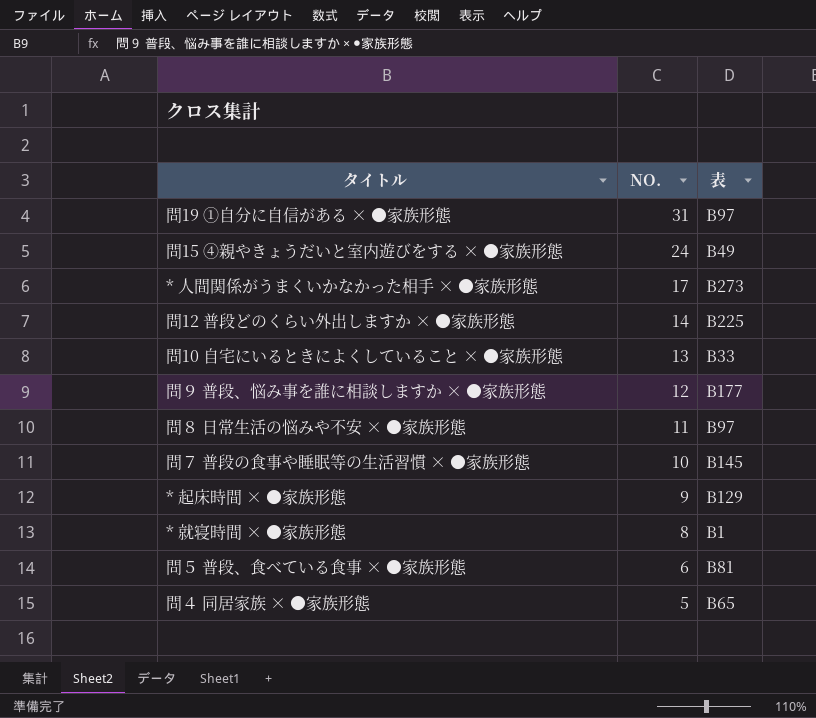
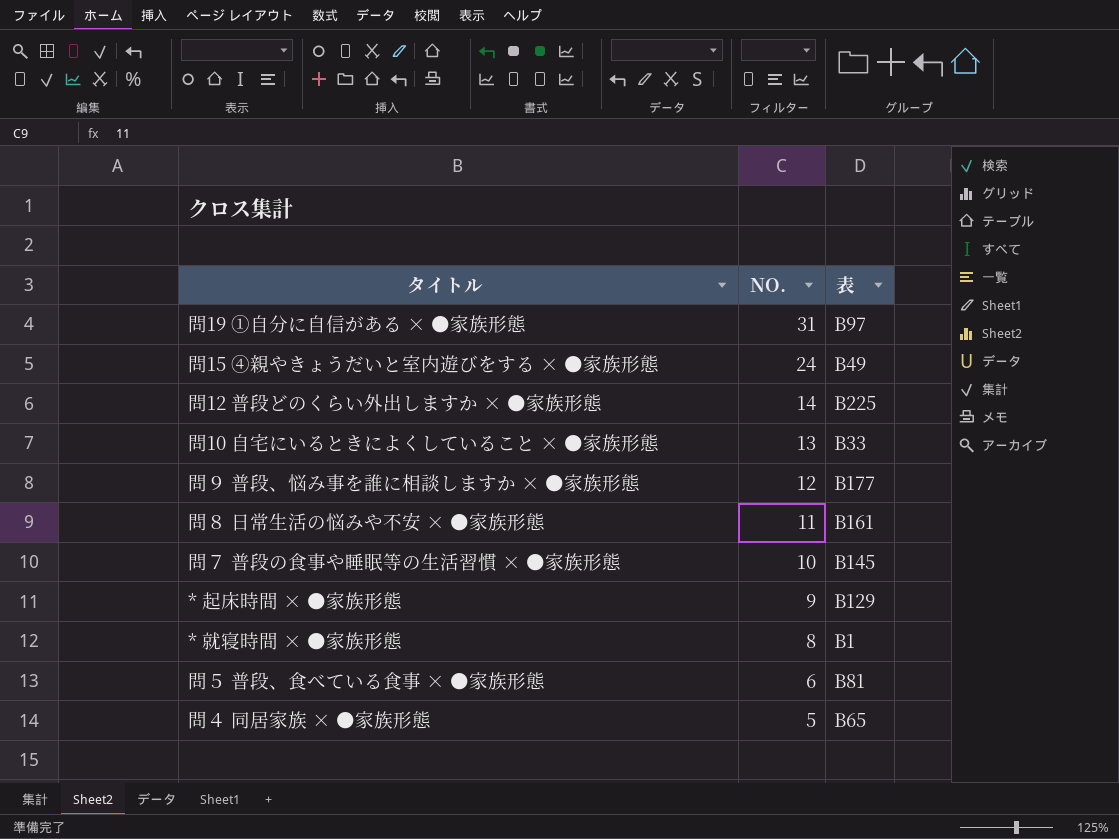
row * 人間関係がうまくいかなかった相手 × ●家族形態: 17 | B273 -> none
問８ 日常生活の悩みや不安 × ●家族形態 | 表: B97 -> B161

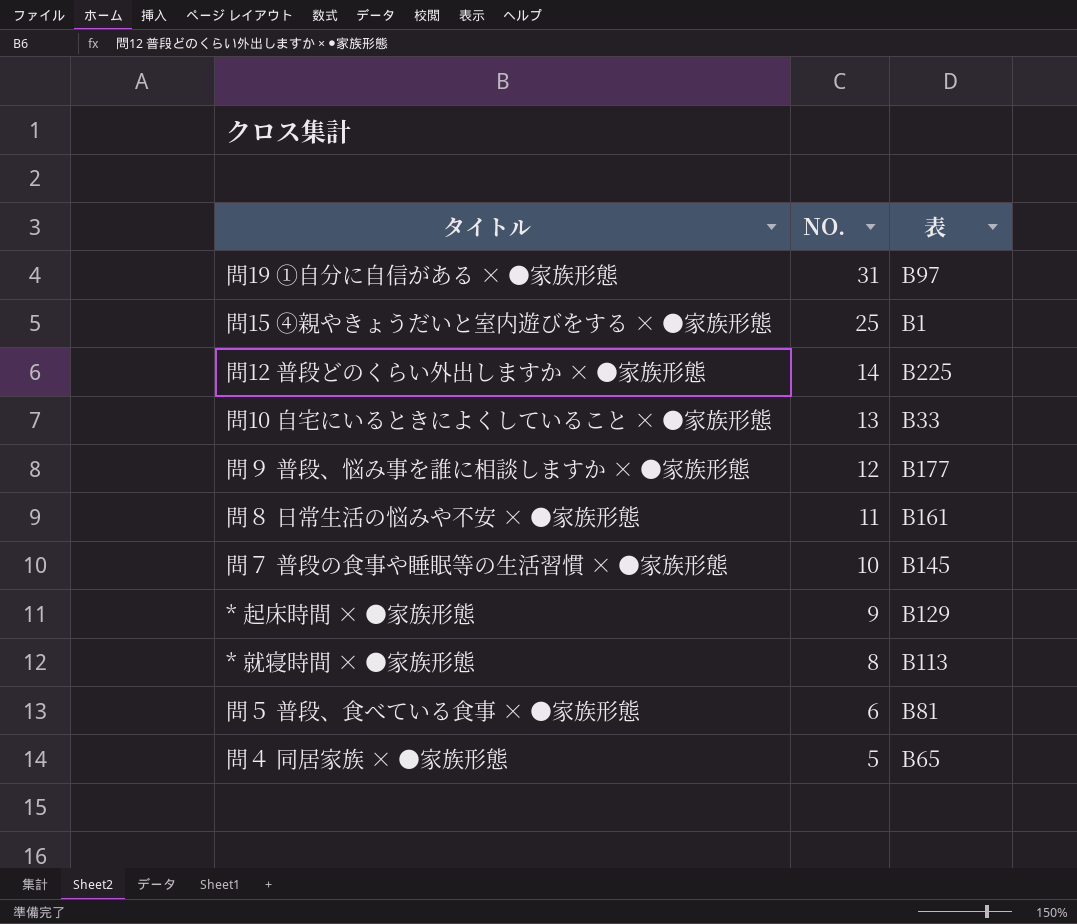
問15 ④親やきょうだいと室内遊びをする × ●家族形態 | NO.: 24 -> 25
問15 ④親やきょうだいと室内遊びをする × ●家族形態 | 表: B49 -> B1
* 就寝時間 × ●家族形態 | 表: B1 -> B113

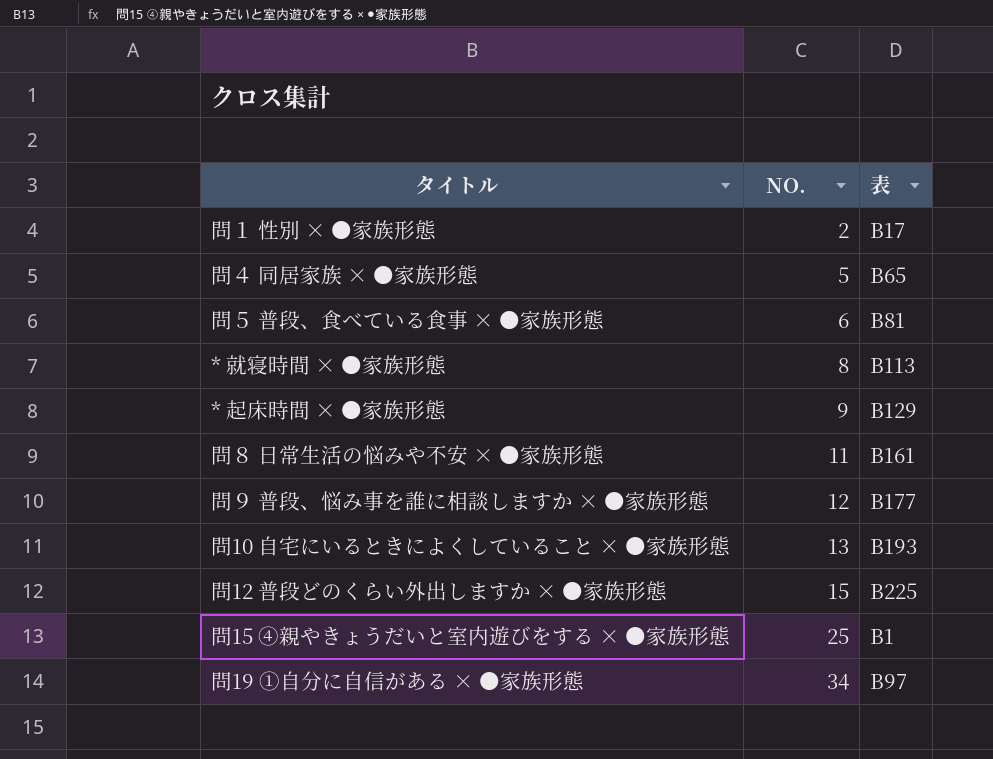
row order: NO. descending -> NO. ascending
row 問７ 普段の食事や睡眠等の生活習慣 × ●家族形態: 10 | B145 -> none
row 問１ 性別 × ●家族形態: none -> 2 | B17
問10 自宅にいるときによくしていること × ●家族形態 | 表: B33 -> B193
問12 普段どのくらい外出しますか × ●家族形態 | NO.: 14 -> 15
問19 ①自分に自信がある × ●家族形態 | NO.: 31 -> 34

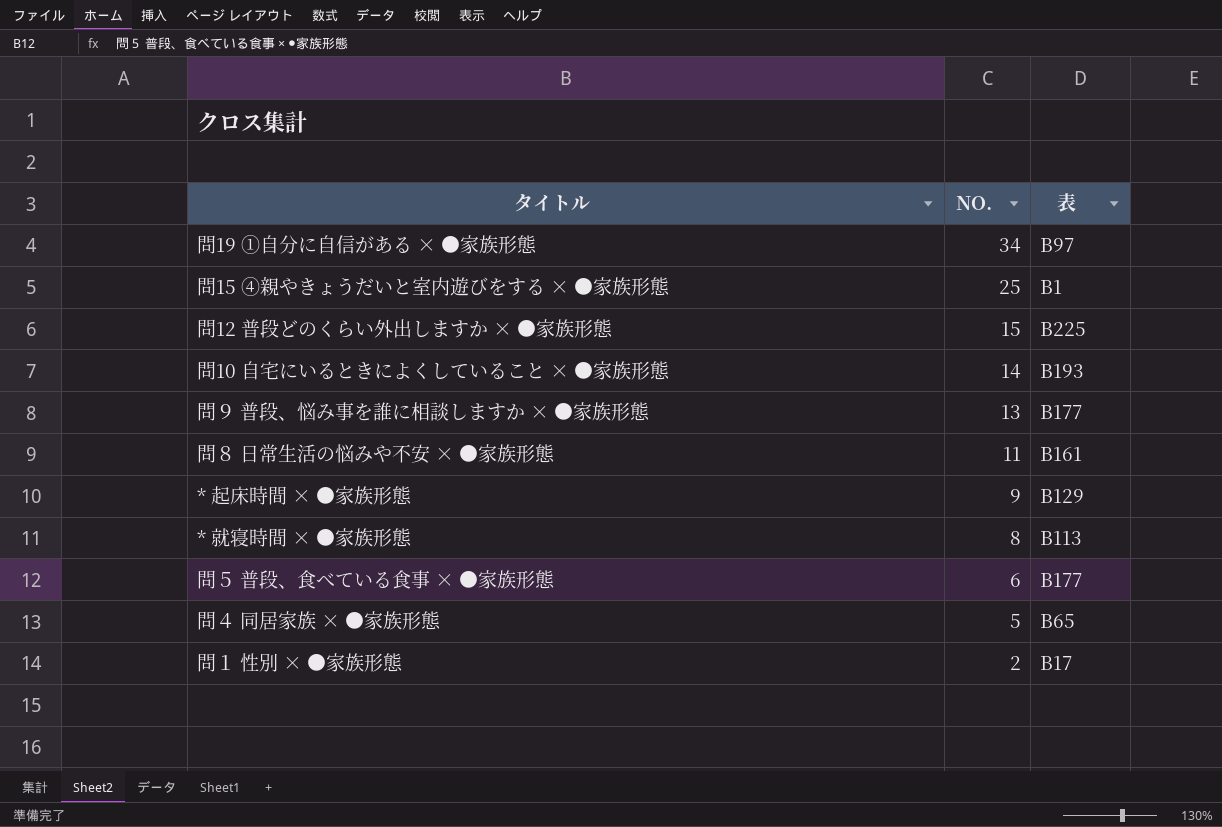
row order: NO. ascending -> NO. descending
問10 自宅にいるときによくしていること × ●家族形態 | NO.: 13 -> 14
問９ 普段、悩み事を誰に相談しますか × ●家族形態 | NO.: 12 -> 13
問５ 普段、食べている食事 × ●家族形態 | 表: B81 -> B177

